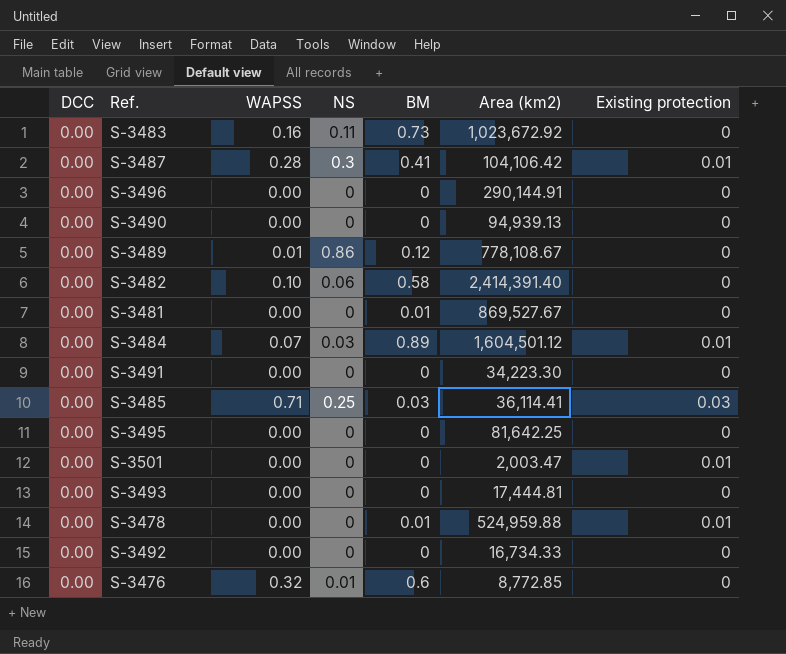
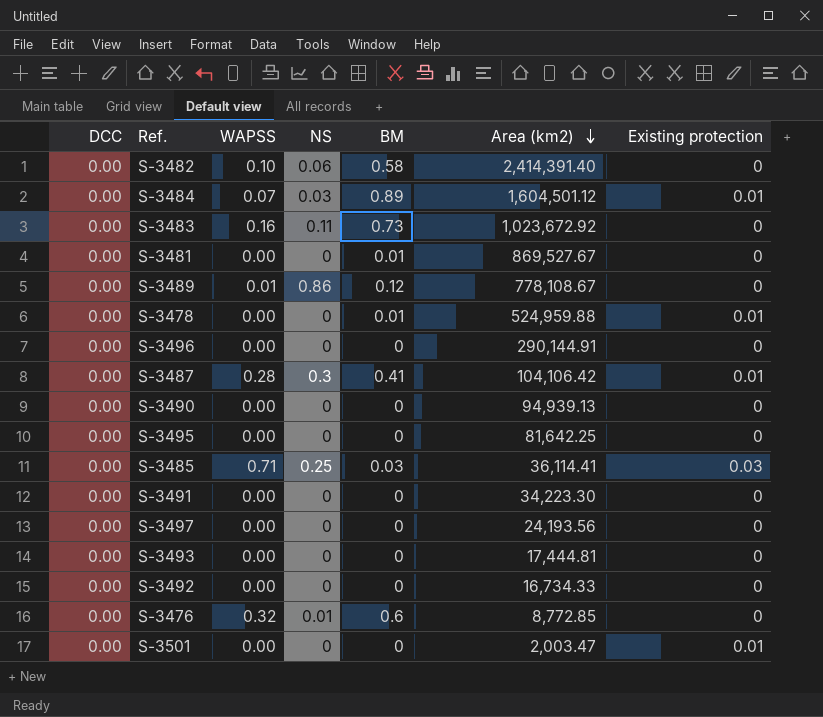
row order: none -> Area (km2) descending
row S-3497: none -> 0.00 | 0.00 | 0 | 0 | 24,193.56 | 0

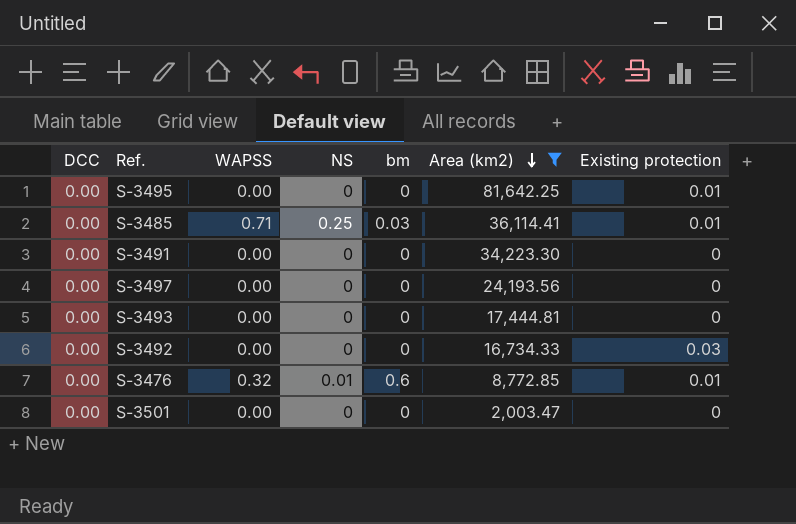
filter: none -> Area (km2) <= 81,642.25
column name: BM -> bm
S-3495 | Existing protection: 0 -> 0.01
S-3485 | Existing protection: 0.03 -> 0.01
S-3492 | Existing protection: 0 -> 0.03
S-3476 | Existing protection: 0 -> 0.01
S-3501 | Existing protection: 0.01 -> 0

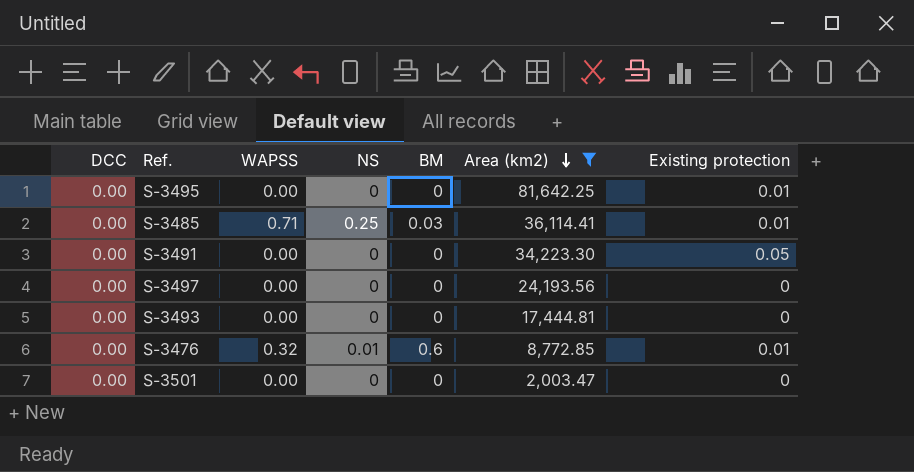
column name: bm -> BM
row S-3492: 0.00 | 0.00 | 0 | 0 | 16,734.33 | 0.03 -> none
S-3491 | Existing protection: 0 -> 0.05

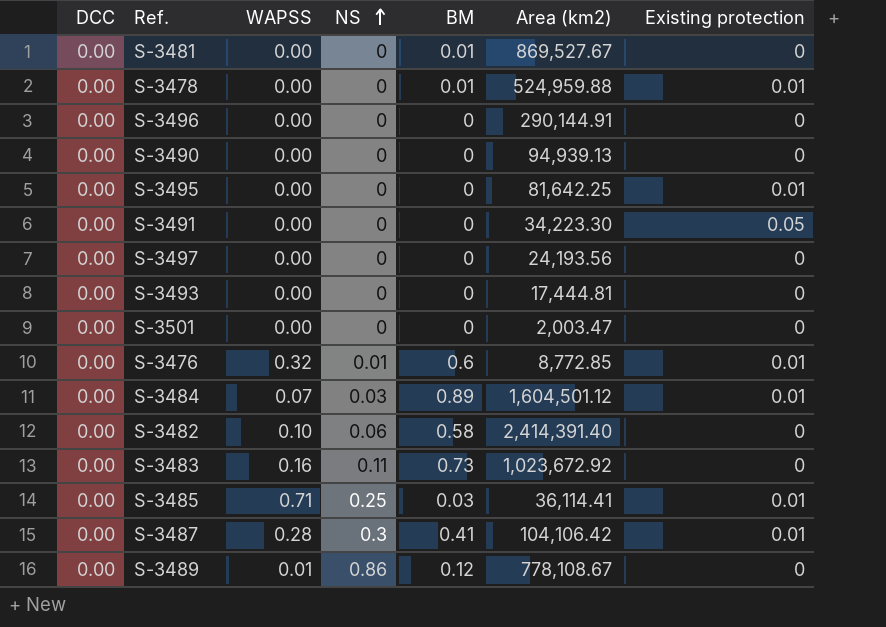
filter: Area (km2) <= 81,642.25 -> none
row order: Area (km2) descending -> NS ascending

